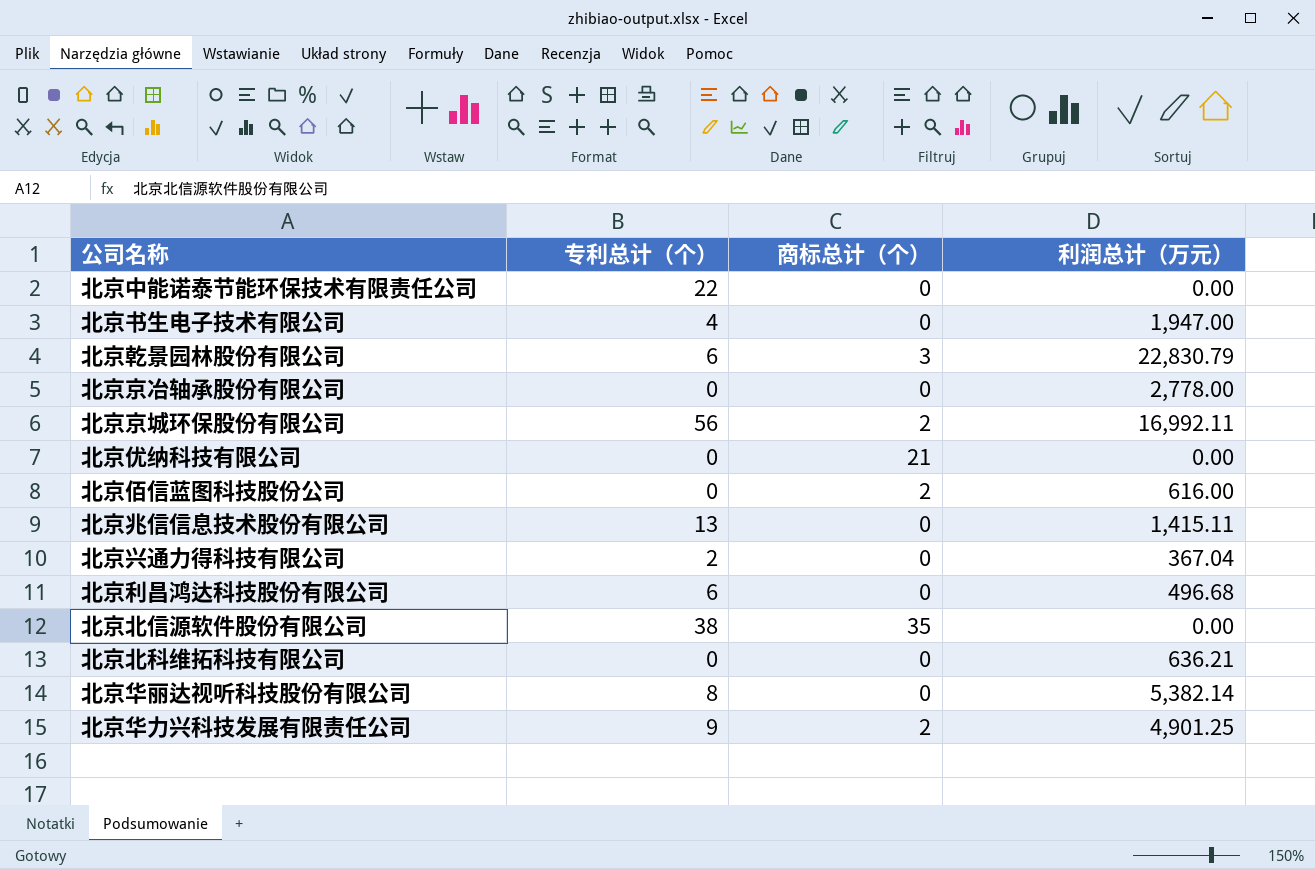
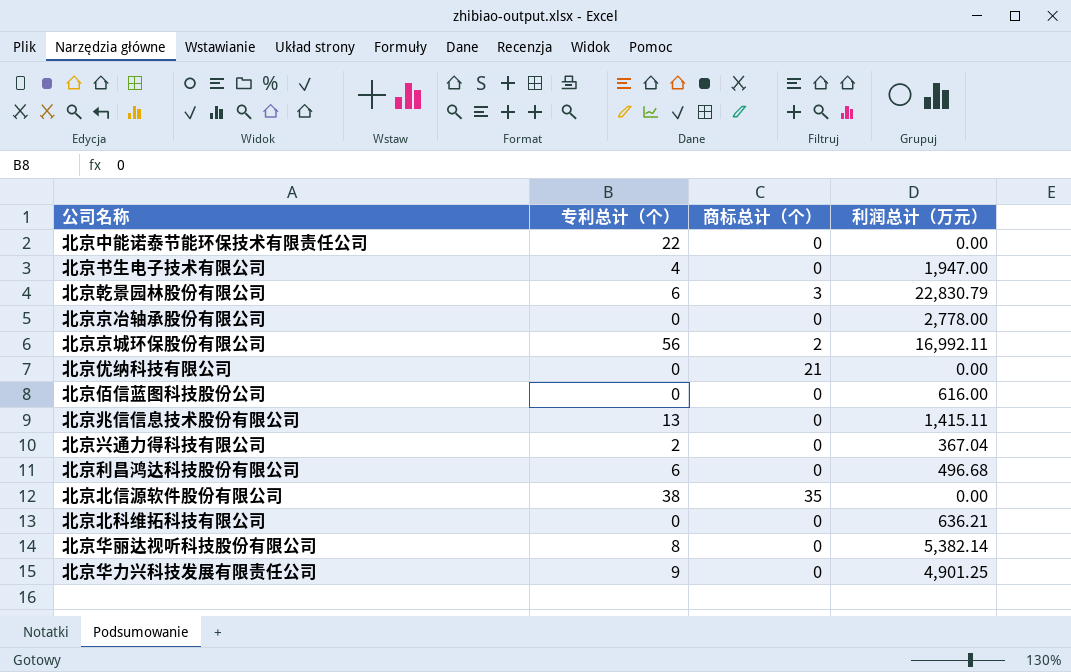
北京佰信蓝图科技股份公司 | 商标总计（个）: 2 -> 0
北京华力兴科技发展有限责任公司 | 商标总计（个）: 2 -> 0

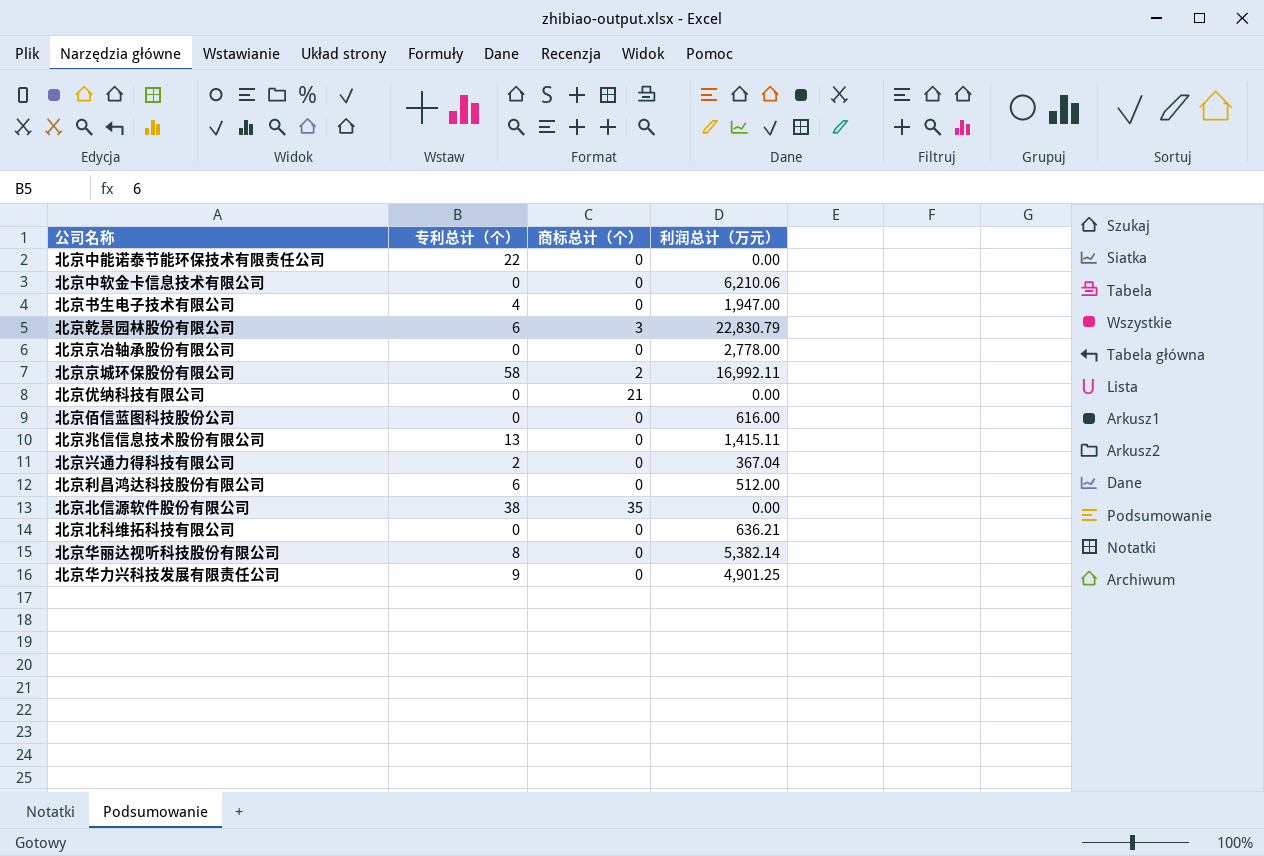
row 北京中软金卡信息技术有限公司: none -> 0 | 0 | 6,210.06
北京京城环保股份有限公司 | 专利总计（个）: 56 -> 58
北京利昌鸿达科技股份有限公司 | 利润总计（万元）: 496.68 -> 512.00

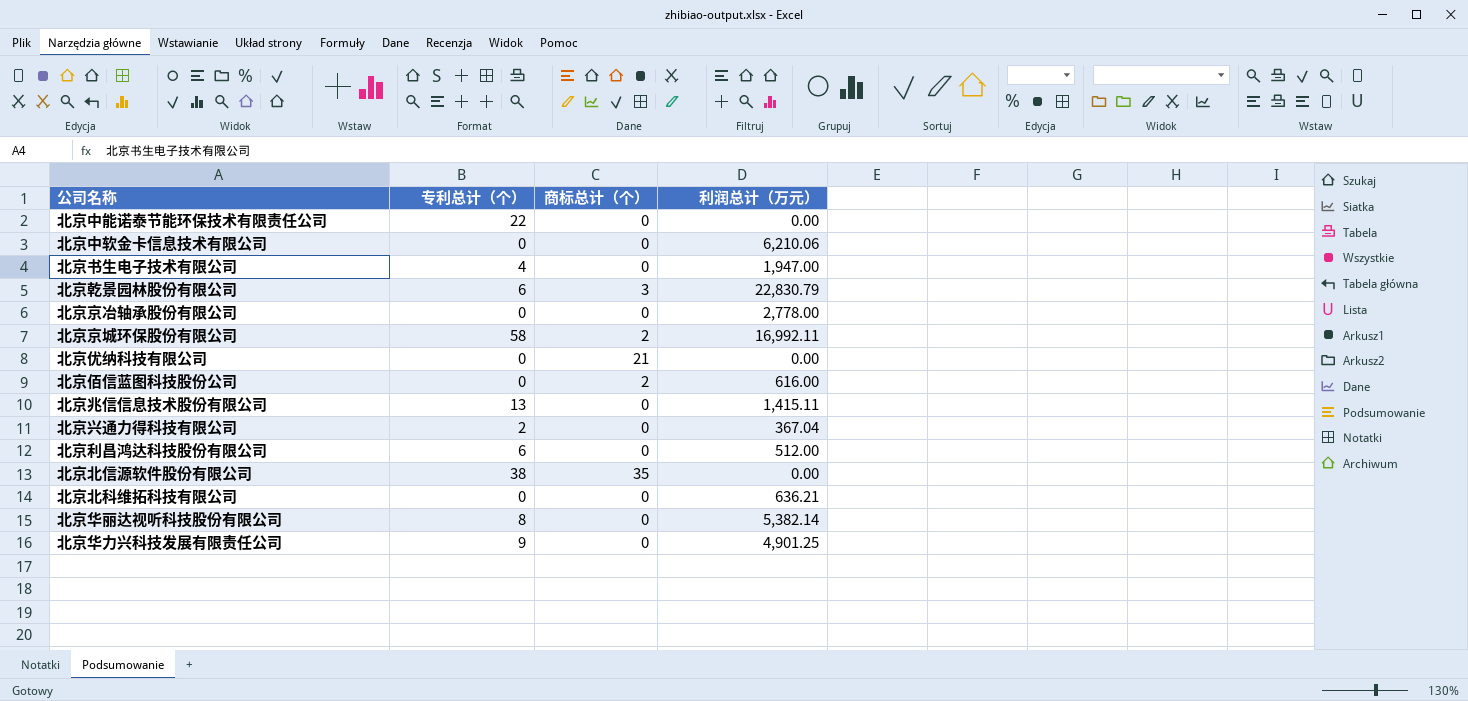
北京佰信蓝图科技股份公司 | 商标总计（个）: 0 -> 2

